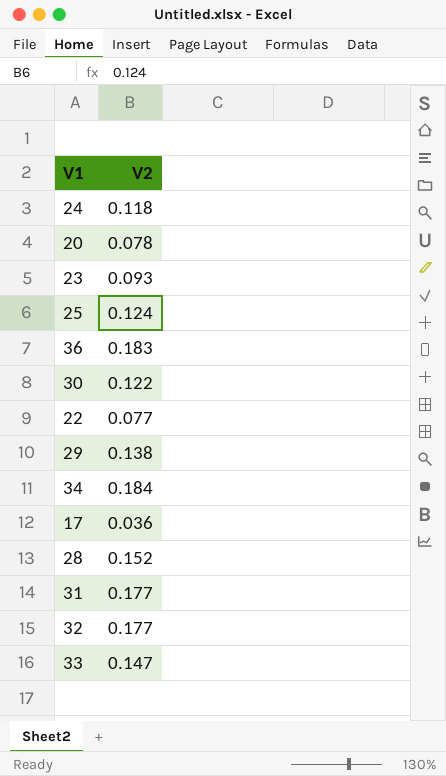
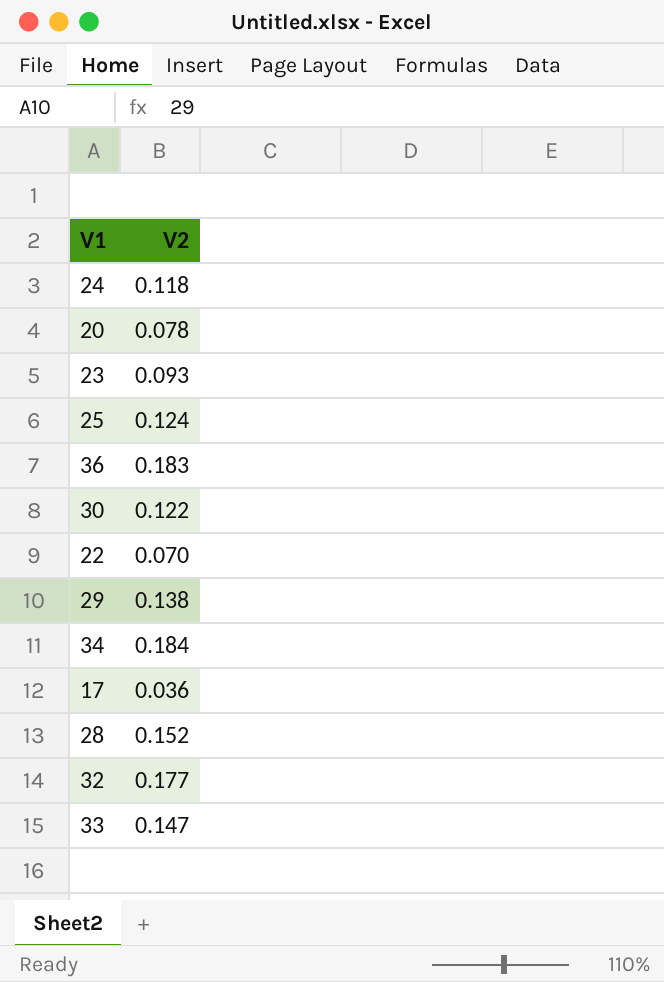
row 31: 0.177 -> none
22 | V2: 0.077 -> 0.070

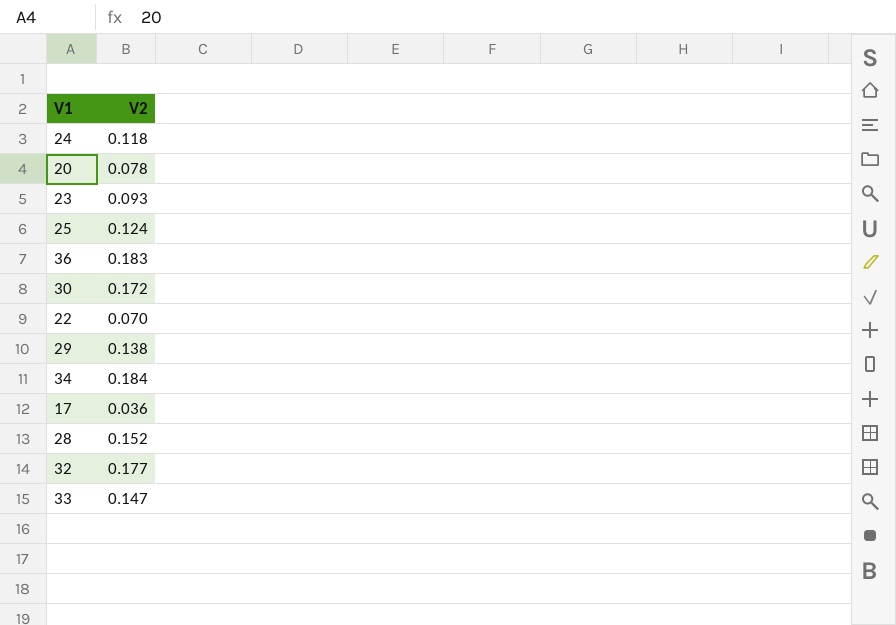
30 | V2: 0.122 -> 0.172

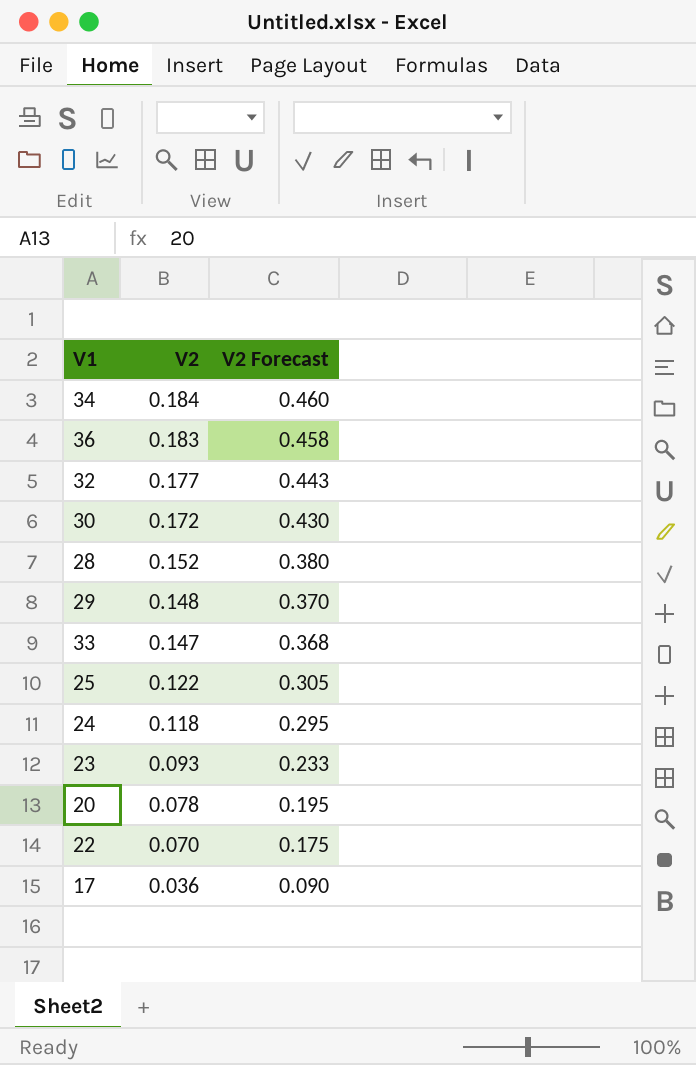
row order: none -> V2 descending
column V2 Forecast | formula: none -> [V2] * 2.5
29 | V2: 0.138 -> 0.148
25 | V2: 0.124 -> 0.122

